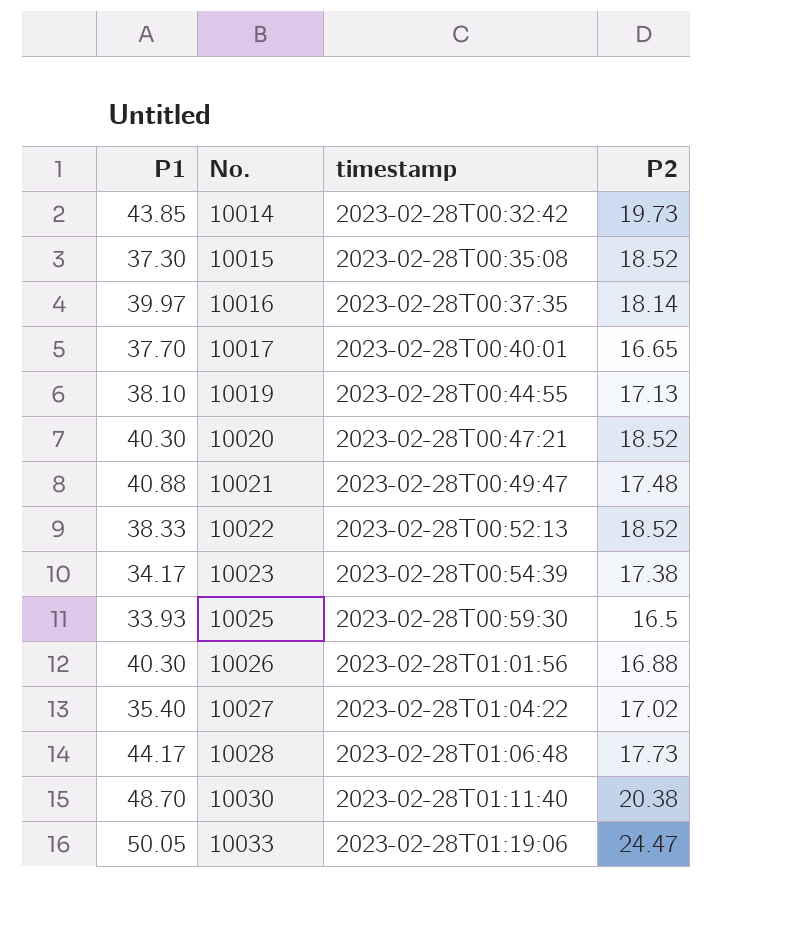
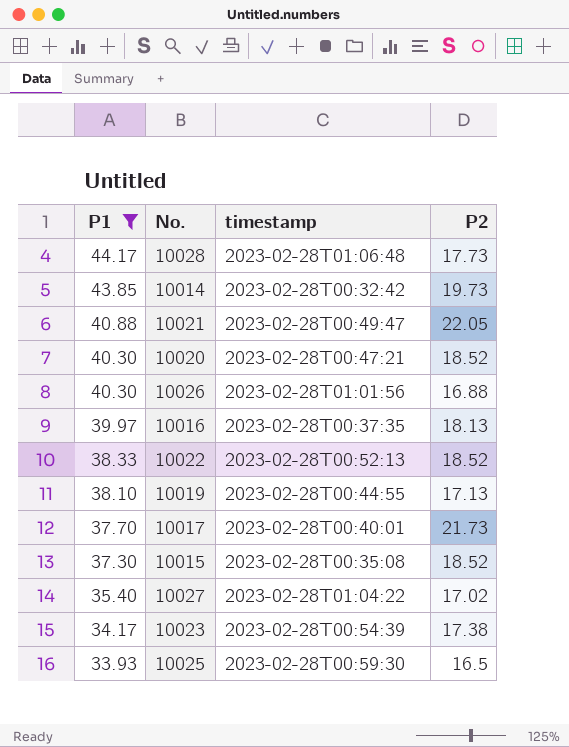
filter: none -> P1 <= 44.17
row order: No. ascending -> P1 descending
10021 | P2: 17.48 -> 22.05
10016 | P2: 18.14 -> 18.13
10017 | P2: 16.65 -> 21.73

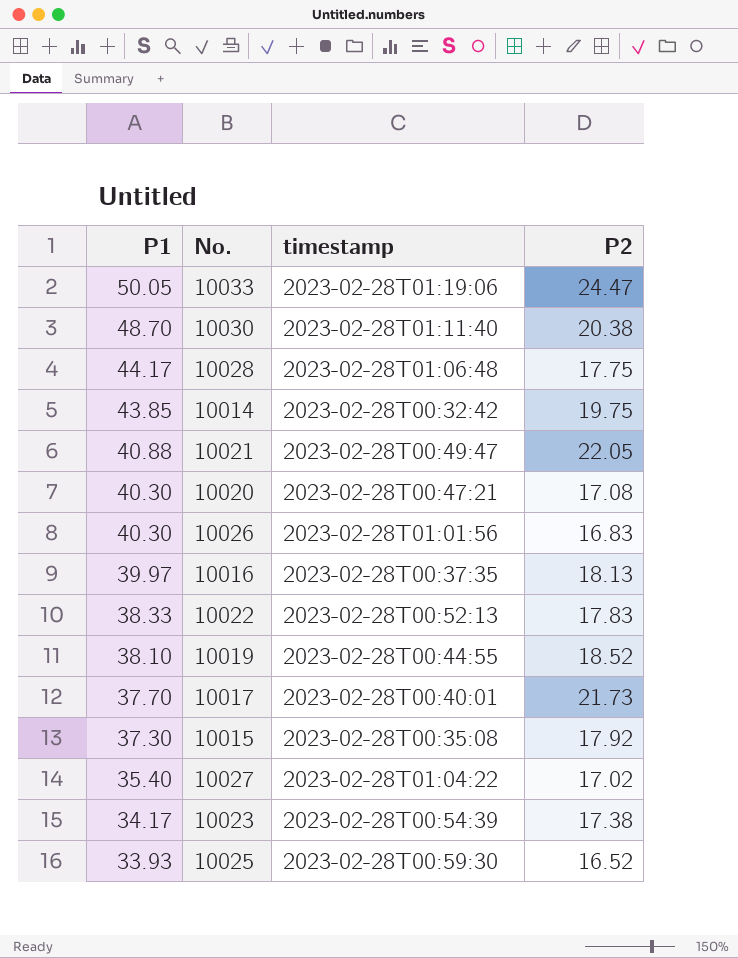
filter: P1 <= 44.17 -> none
10028 | P2: 17.73 -> 17.75
10014 | P2: 19.73 -> 19.75
10020 | P2: 18.52 -> 17.08
10026 | P2: 16.88 -> 16.83
10022 | P2: 18.52 -> 17.83
10019 | P2: 17.13 -> 18.52
10015 | P2: 18.52 -> 17.92
10025 | P2: 16.5 -> 16.52

